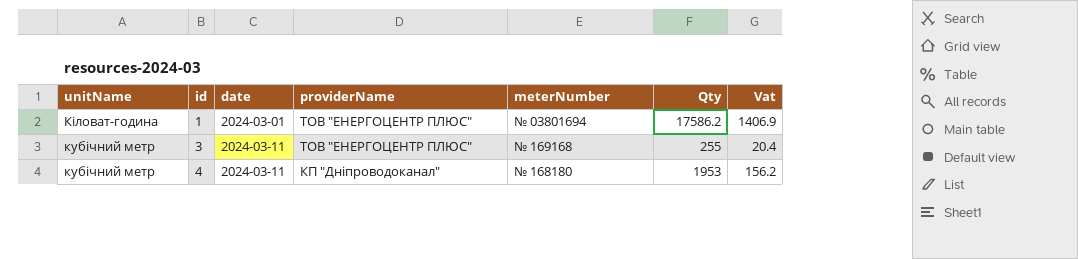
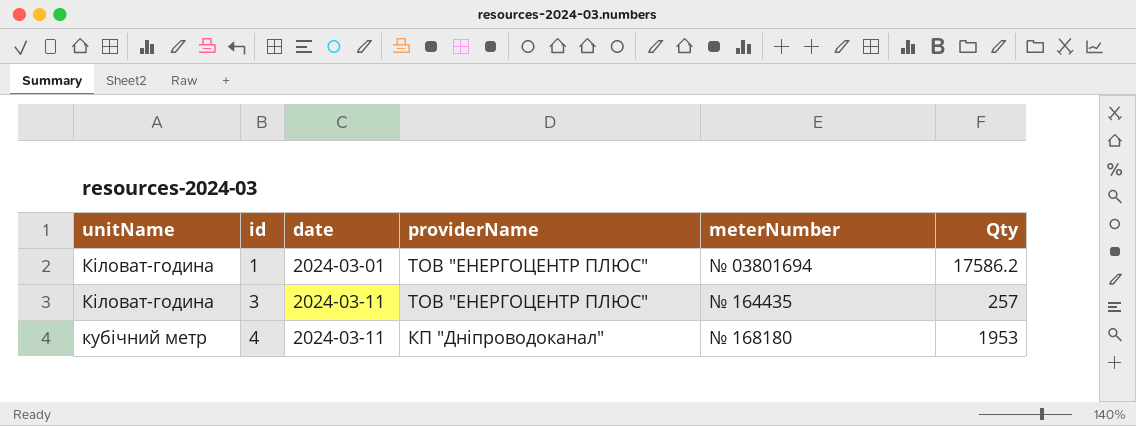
column Vat | formula: [Qty] * 0.08 -> none
3 | unitName: кубічний метр -> Кіловат-година
3 | meterNumber: № 169168 -> № 164435
3 | Qty: 255 -> 257

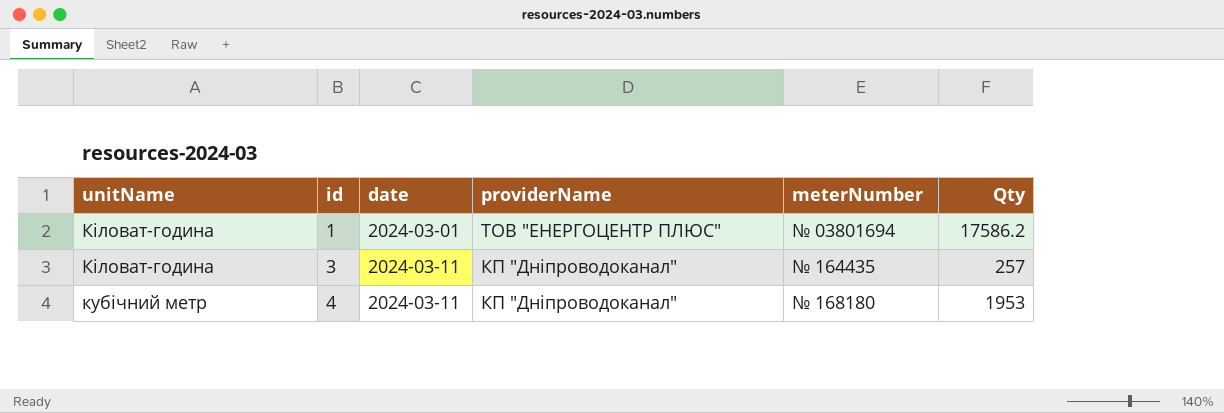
3 | providerName: ТОВ "ЕНЕРГОЦЕНТР ПЛЮС" -> КП "Дніпроводоканал"

